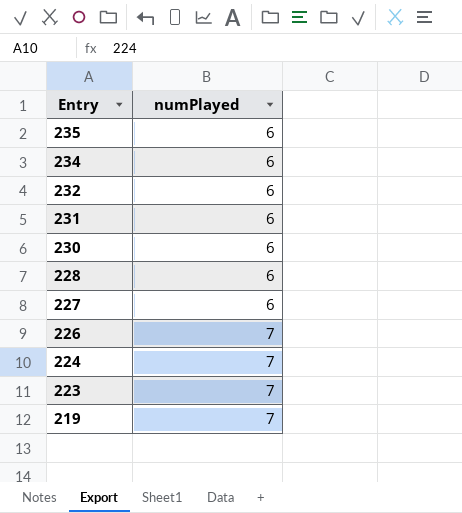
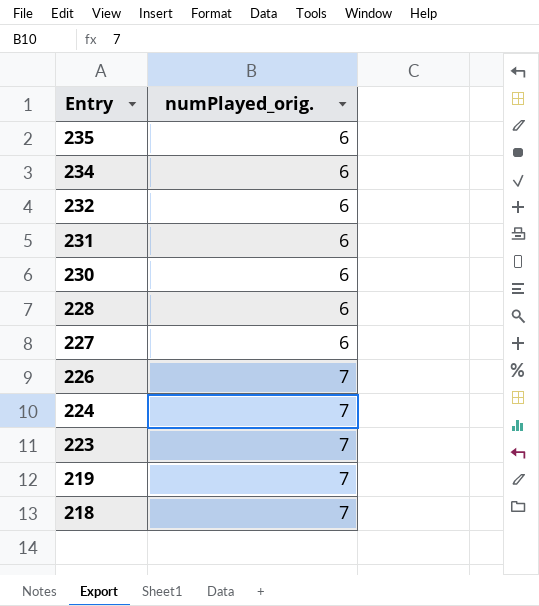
column name: numPlayed -> numPlayed_orig.
row 218: none -> 7

